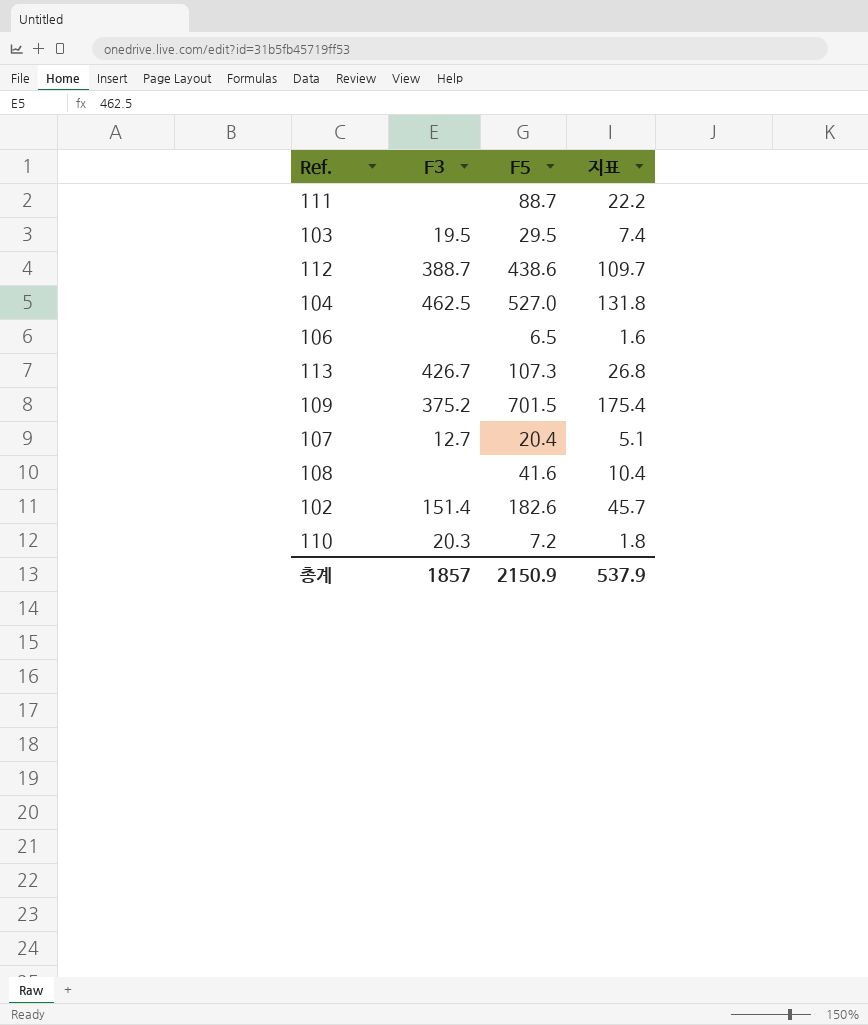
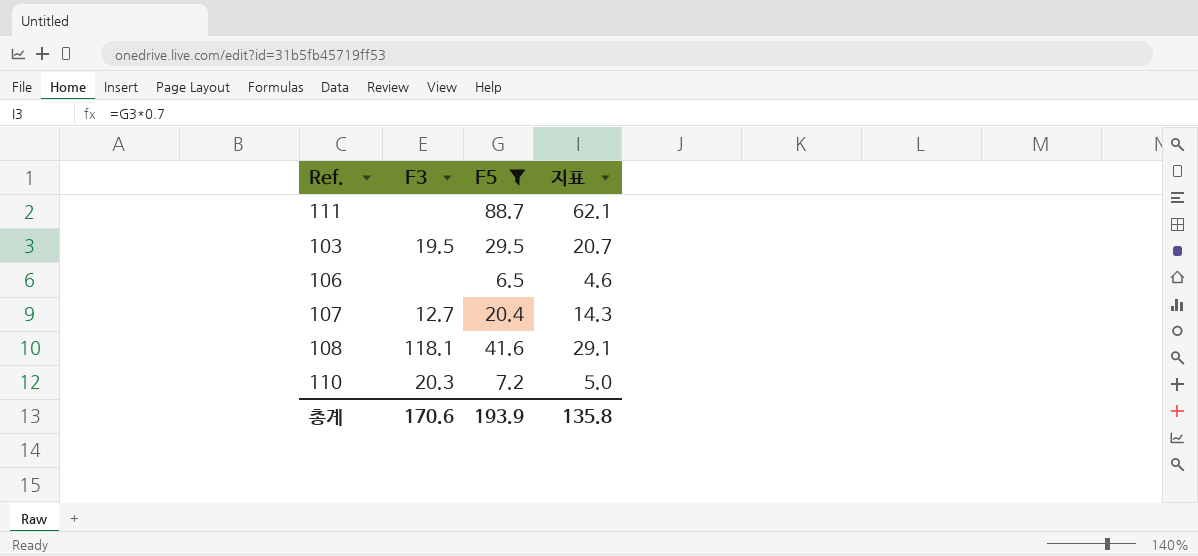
filter: none -> F5 <= 88.7
column 지표 | formula: [F5] * 0.25 -> [F5] * 0.7
108 | F3: none -> 118.1
총계 | F3: 1857 -> 170.6
총계 | F5: 2150.9 -> 193.9
총계 | 지표: 537.9 -> 135.8

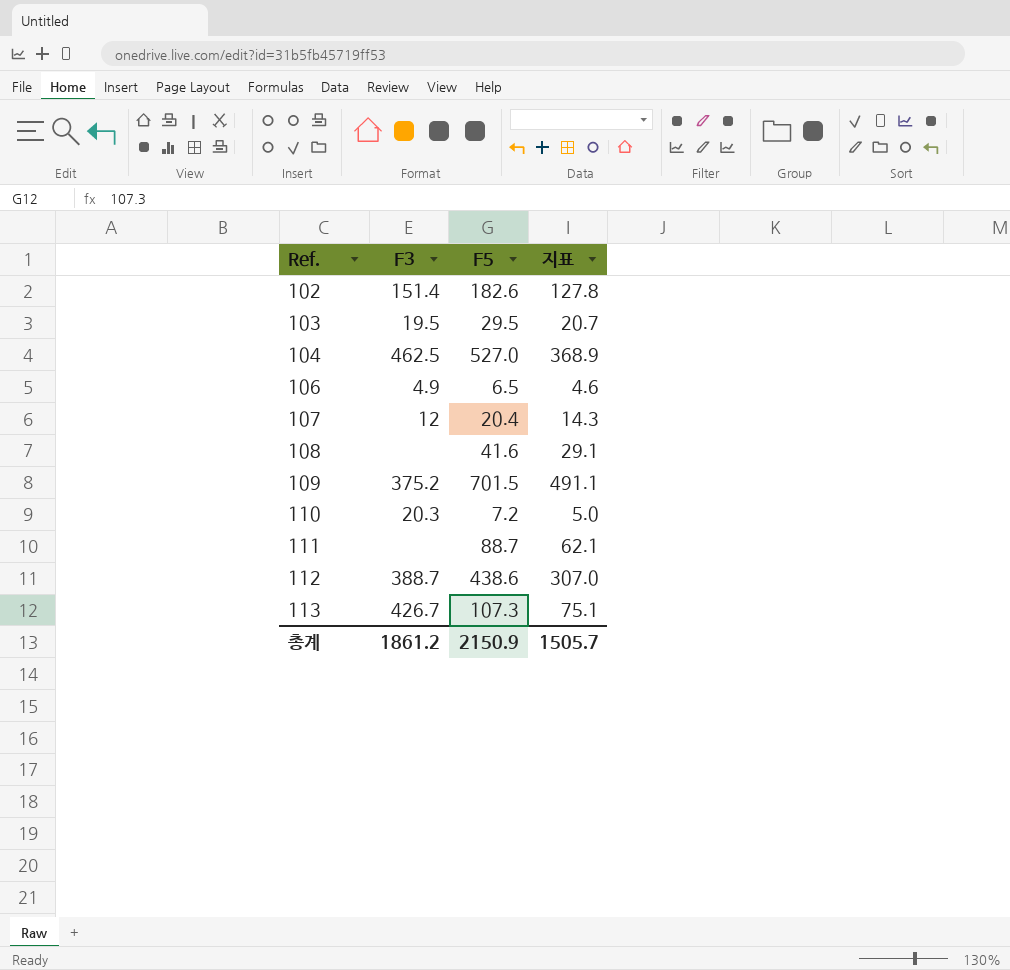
filter: F5 <= 88.7 -> none
row order: none -> Ref. ascending
106 | F3: none -> 4.9
107 | F3: 12.7 -> 12
108 | F3: 118.1 -> none
총계 | F3: 170.6 -> 1861.2
총계 | F5: 193.9 -> 2150.9
총계 | 지표: 135.8 -> 1505.7

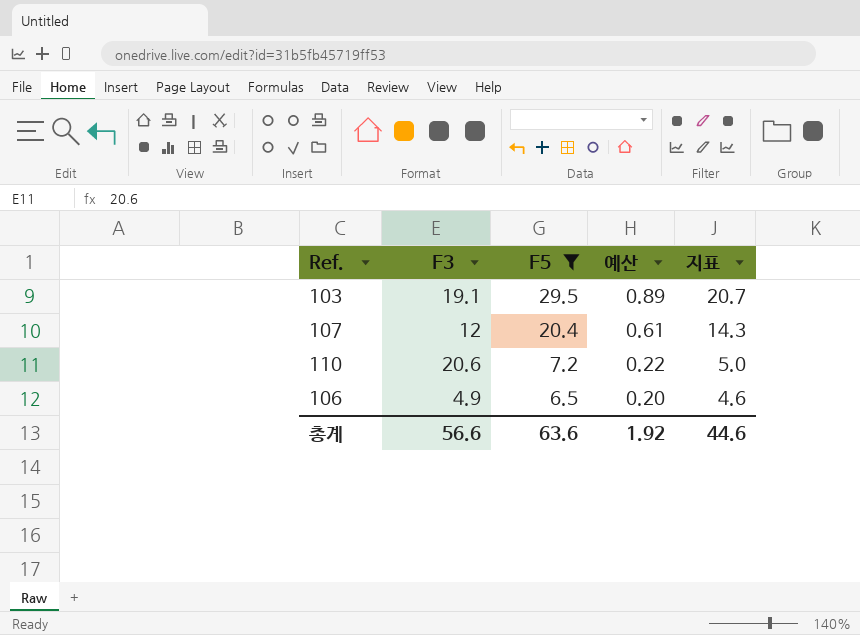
filter: none -> F5 <= 29.5
row order: Ref. ascending -> F5 descending
column 예산 | formula: none -> [F5] * 0.03
103 | F3: 19.5 -> 19.1
110 | F3: 20.3 -> 20.6
총계 | F3: 1861.2 -> 56.6
총계 | F5: 2150.9 -> 63.6
총계 | 지표: 1505.7 -> 44.6

